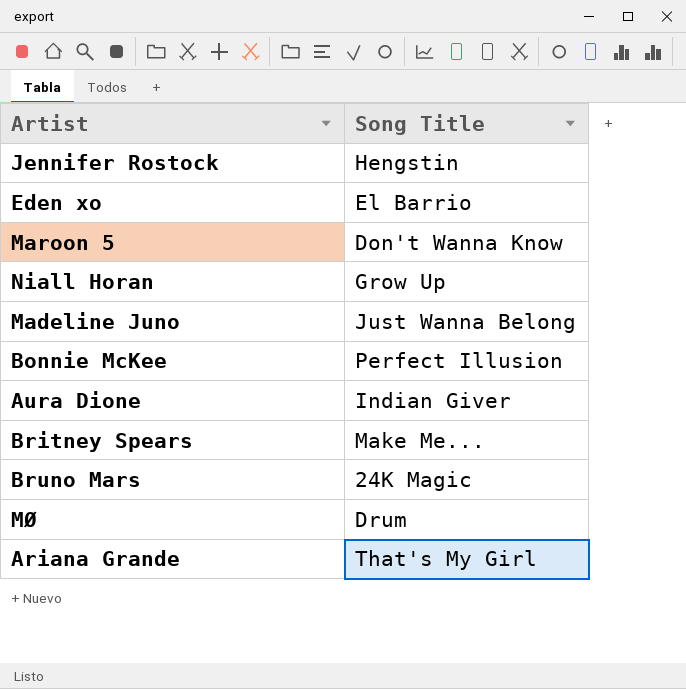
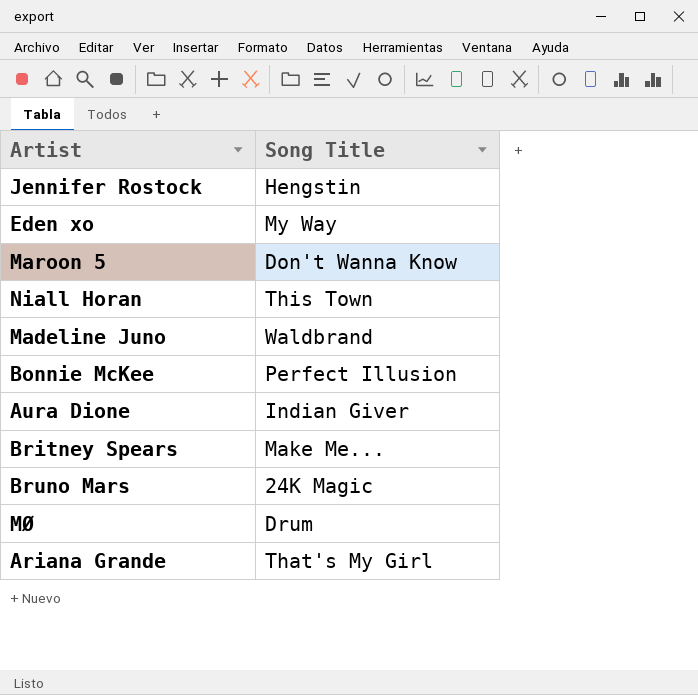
Eden xo | Song Title: El Barrio -> My Way
Niall Horan | Song Title: Grow Up -> This Town
Madeline Juno | Song Title: Just Wanna Belong -> Waldbrand

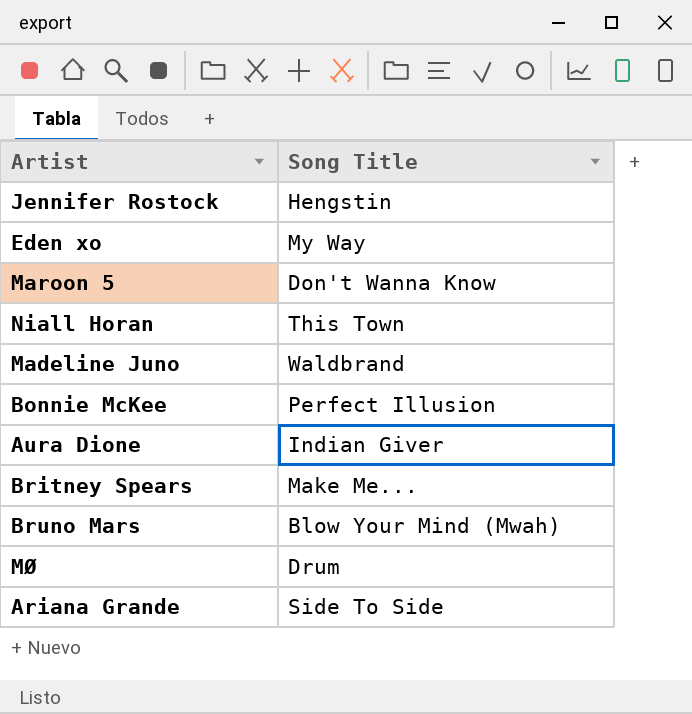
Bruno Mars | Song Title: 24K Magic -> Blow Your Mind (Mwah)
Ariana Grande | Song Title: That's My Girl -> Side To Side

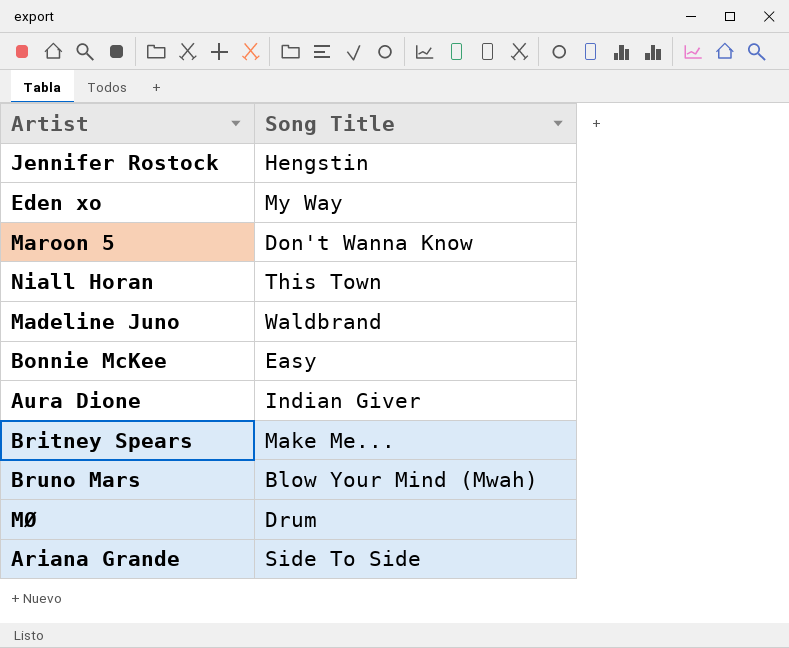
Bonnie McKee | Song Title: Perfect Illusion -> Easy

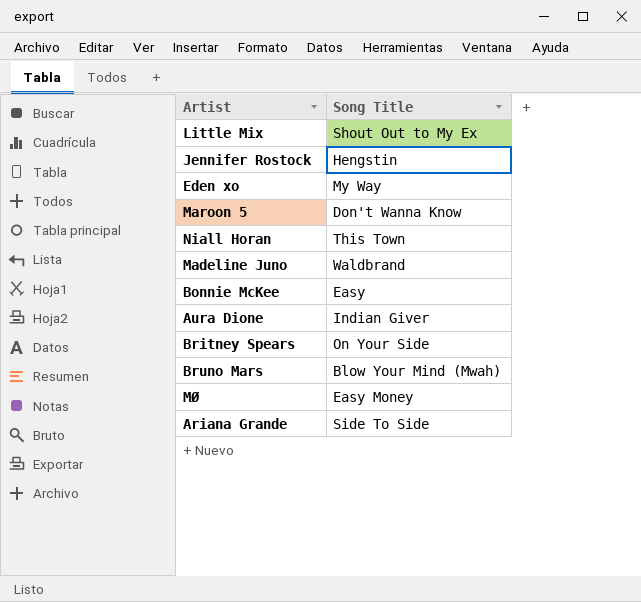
row Little Mix: none -> Shout Out to My Ex
Britney Spears | Song Title: Make Me... -> On Your Side
MØ | Song Title: Drum -> Easy Money

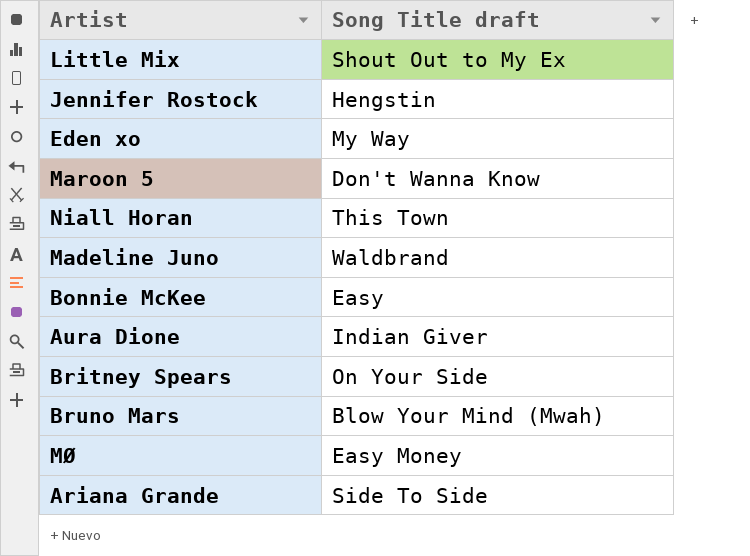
column name: Song Title -> Song Title draft

